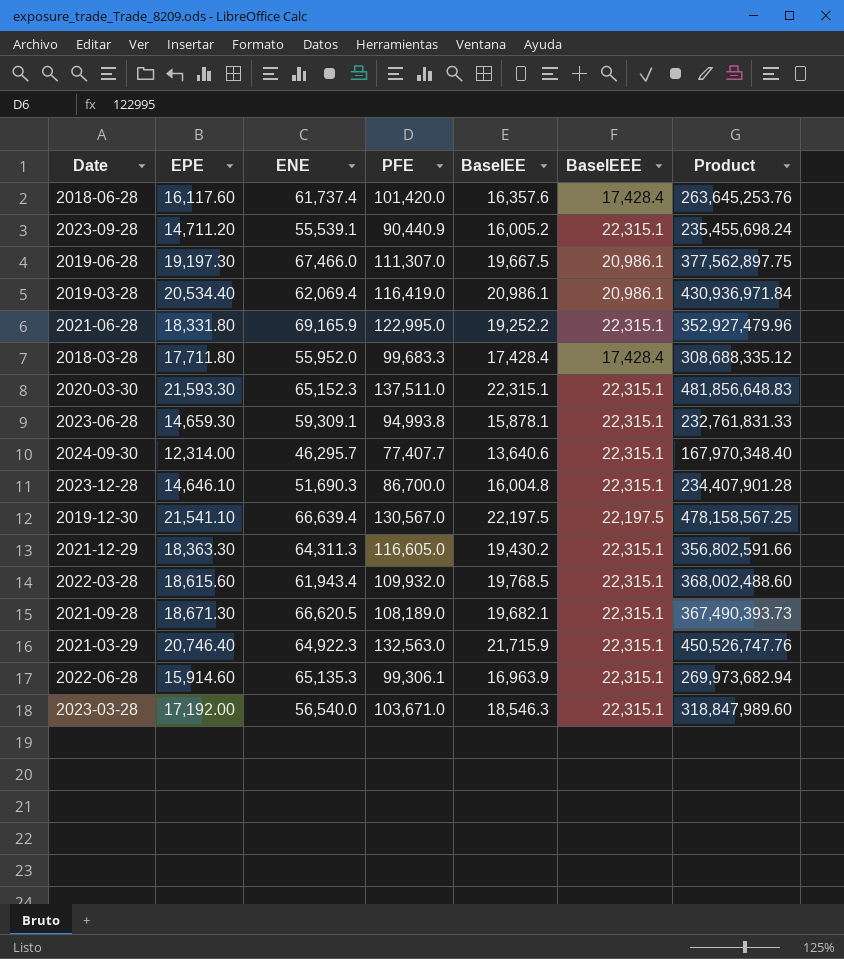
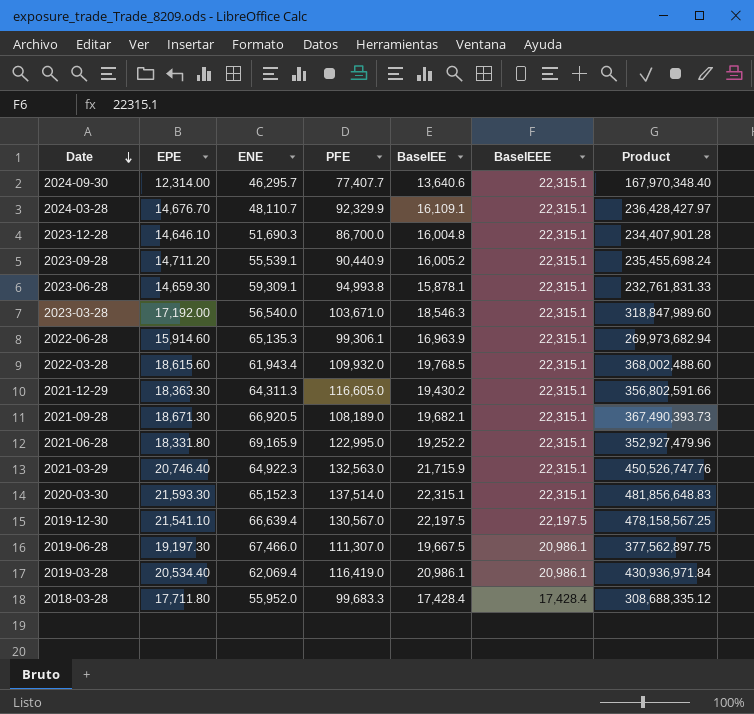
row order: none -> Date descending
row 2018-06-28: 16,117.60 | 61,737.4 | 101,420.0 | 16,357.6 | 17,428.4 | 263,645,253.76 -> none
row 2024-03-28: none -> 14,676.70 | 48,110.7 | 92,329.9 | 16,109.1 | 22,315.1 | 236,428,427.97
2021-09-28 | ENE: 66,620.5 -> 66,920.5
2020-03-30 | PFE: 137,511.0 -> 137,514.0

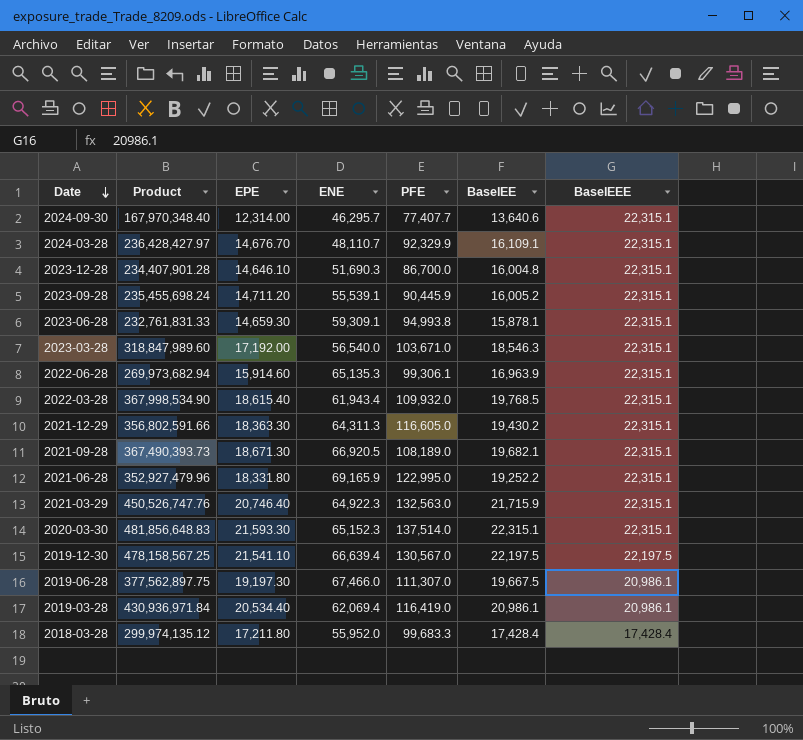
column Product | position: 7 -> 2
2023-09-28 | PFE: 90,440.9 -> 90,445.9
2022-03-28 | Product: 368,002,488.60 -> 367,998,534.90
2022-03-28 | EPE: 18,615.60 -> 18,615.40
2018-03-28 | Product: 308,688,335.12 -> 299,974,135.12
2018-03-28 | EPE: 17,711.80 -> 17,211.80

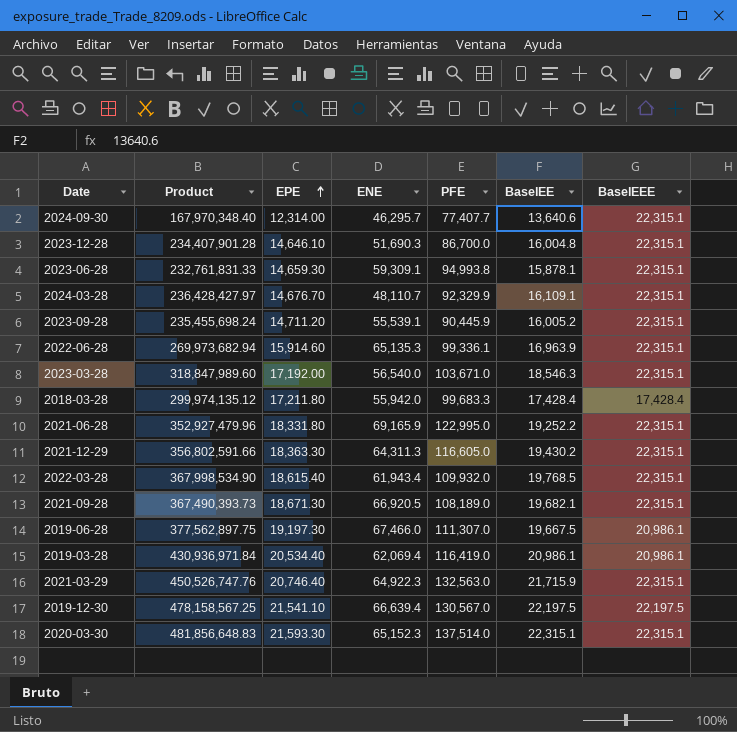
row order: Date descending -> EPE ascending
2022-06-28 | PFE: 99,306.1 -> 99,336.1
2018-03-28 | ENE: 55,952.0 -> 55,942.0

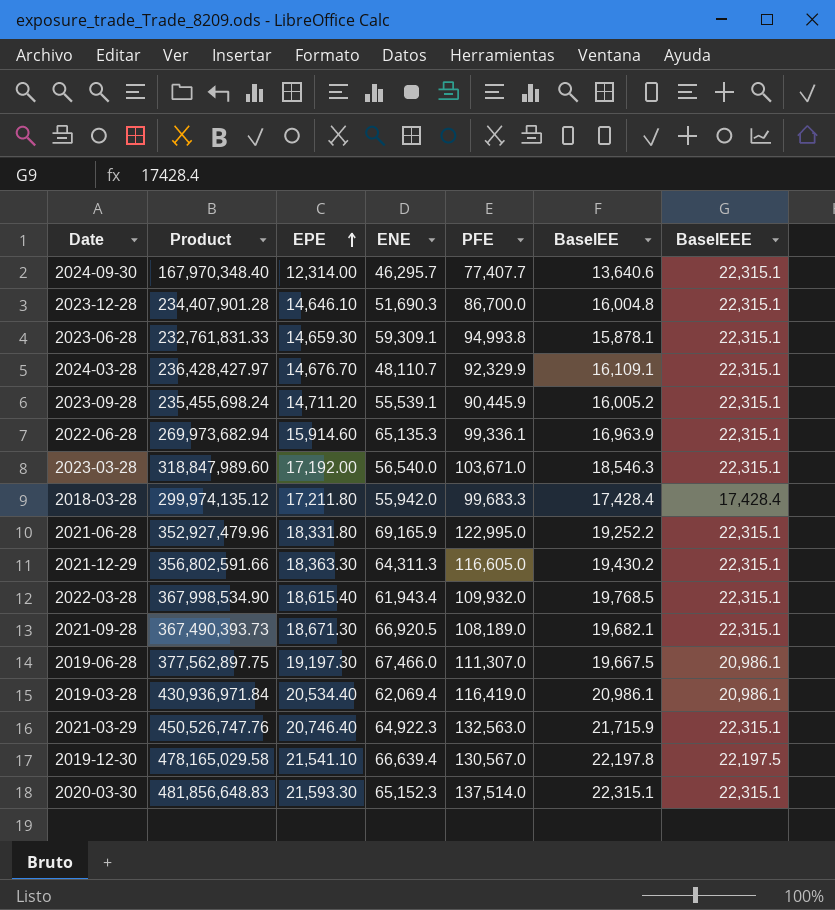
2019-12-30 | Product: 478,158,567.25 -> 478,165,029.58
2019-12-30 | BaselEE: 22,197.5 -> 22,197.8

